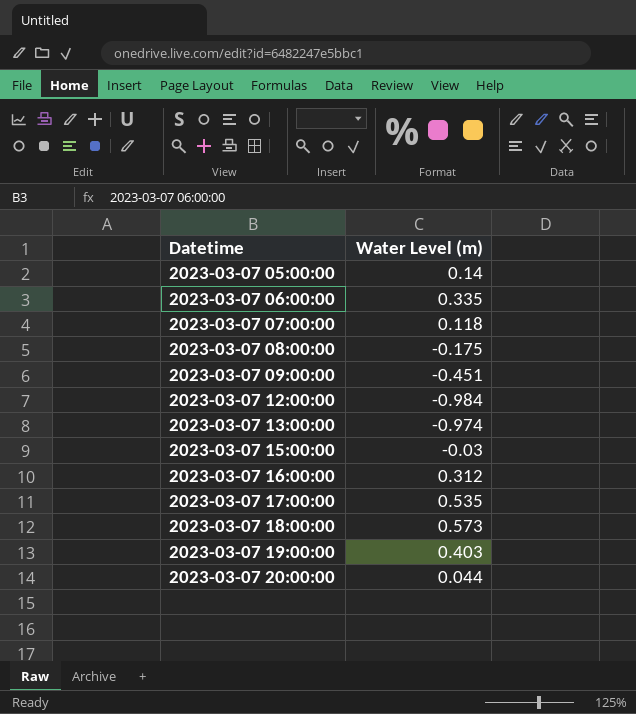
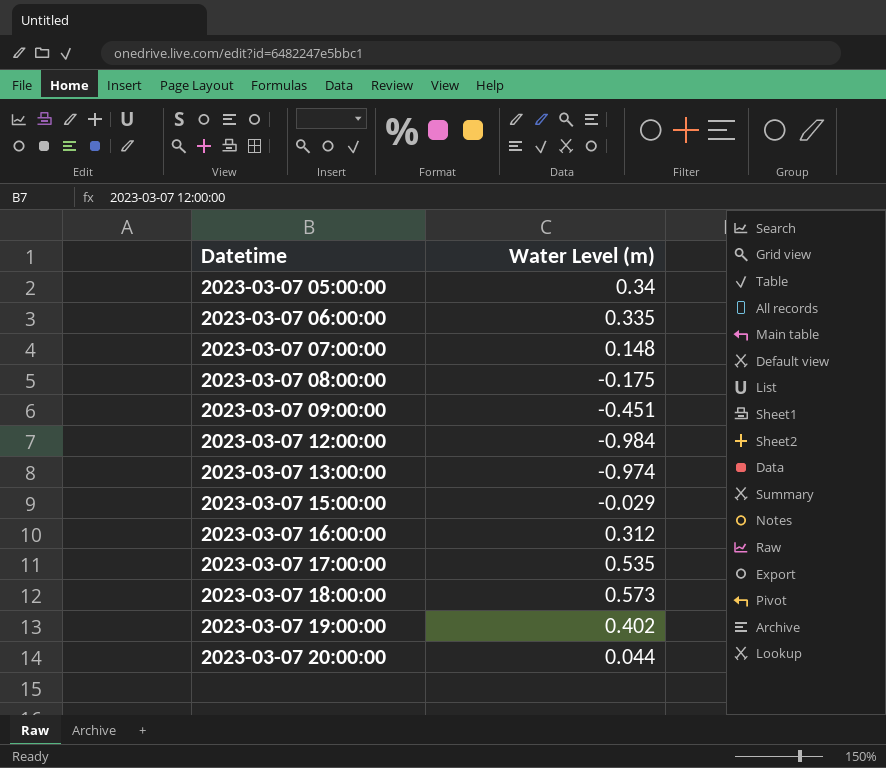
2023-03-07 05:00:00 | Water Level (m): 0.14 -> 0.34
2023-03-07 07:00:00 | Water Level (m): 0.118 -> 0.148
2023-03-07 15:00:00 | Water Level (m): -0.03 -> -0.029
2023-03-07 19:00:00 | Water Level (m): 0.403 -> 0.402

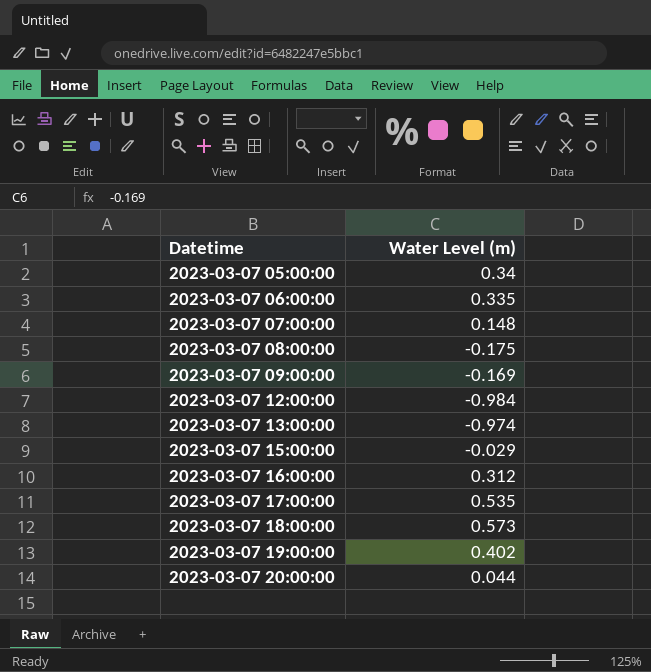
2023-03-07 09:00:00 | Water Level (m): -0.451 -> -0.169

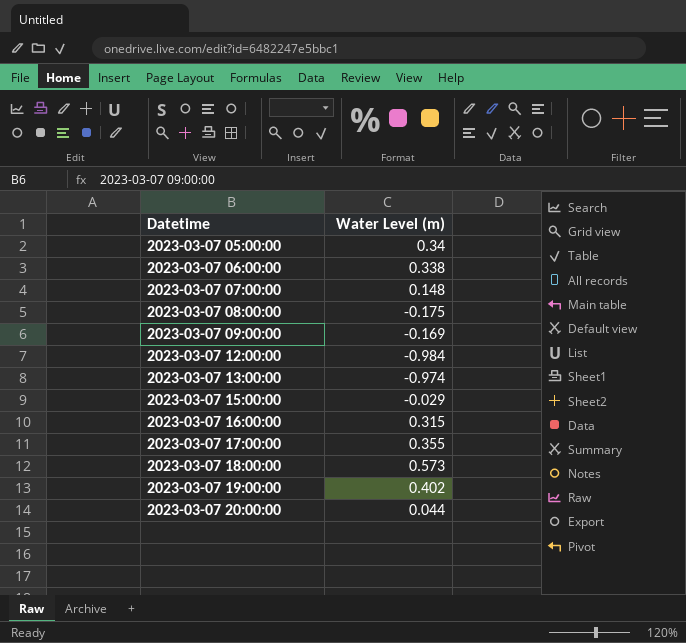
2023-03-07 06:00:00 | Water Level (m): 0.335 -> 0.338
2023-03-07 16:00:00 | Water Level (m): 0.312 -> 0.315
2023-03-07 17:00:00 | Water Level (m): 0.535 -> 0.355

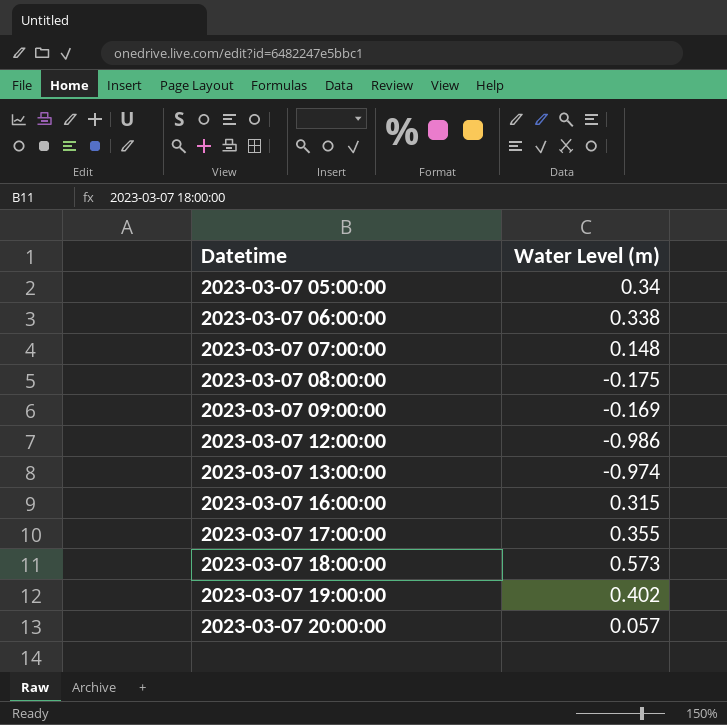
row 2023-03-07 15:00:00: -0.029 -> none
2023-03-07 12:00:00 | Water Level (m): -0.984 -> -0.986
2023-03-07 20:00:00 | Water Level (m): 0.044 -> 0.057

